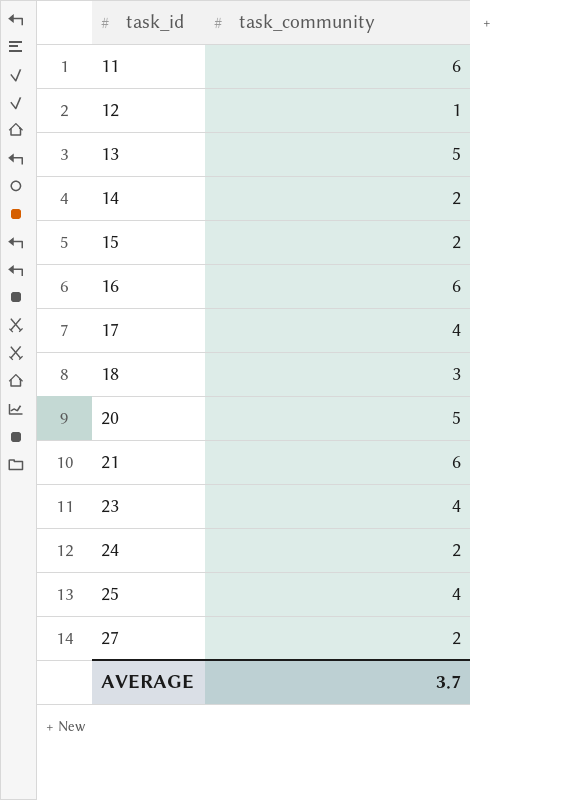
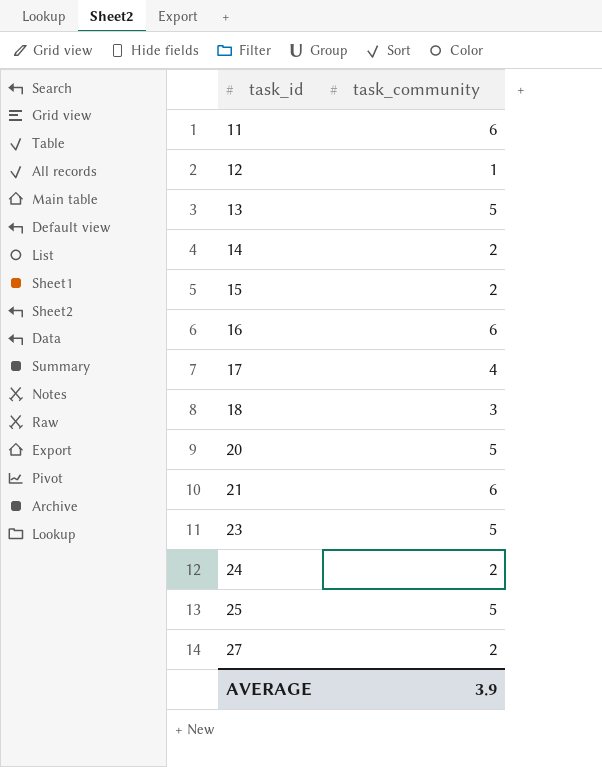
23 | task_community: 4 -> 5
25 | task_community: 4 -> 5
AVERAGE | task_community: 3.7 -> 3.9

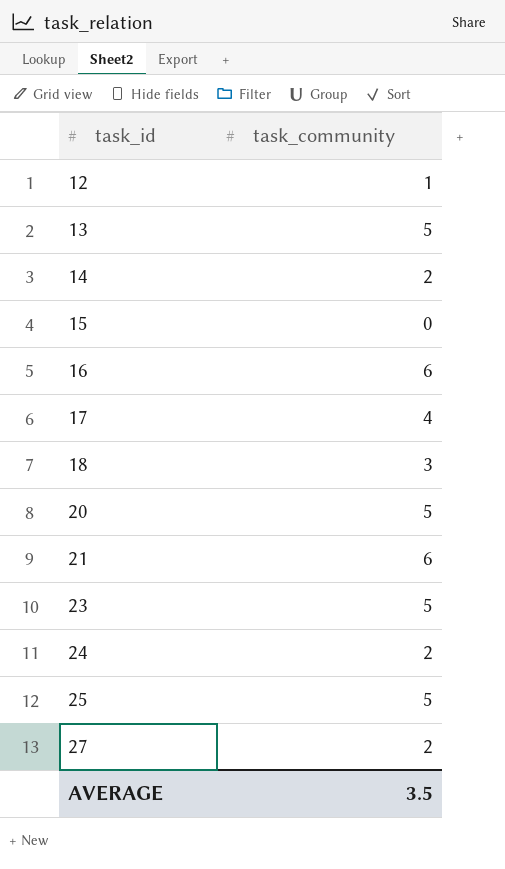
row 11: 6 -> none
15 | task_community: 2 -> 0
AVERAGE | task_community: 3.9 -> 3.5

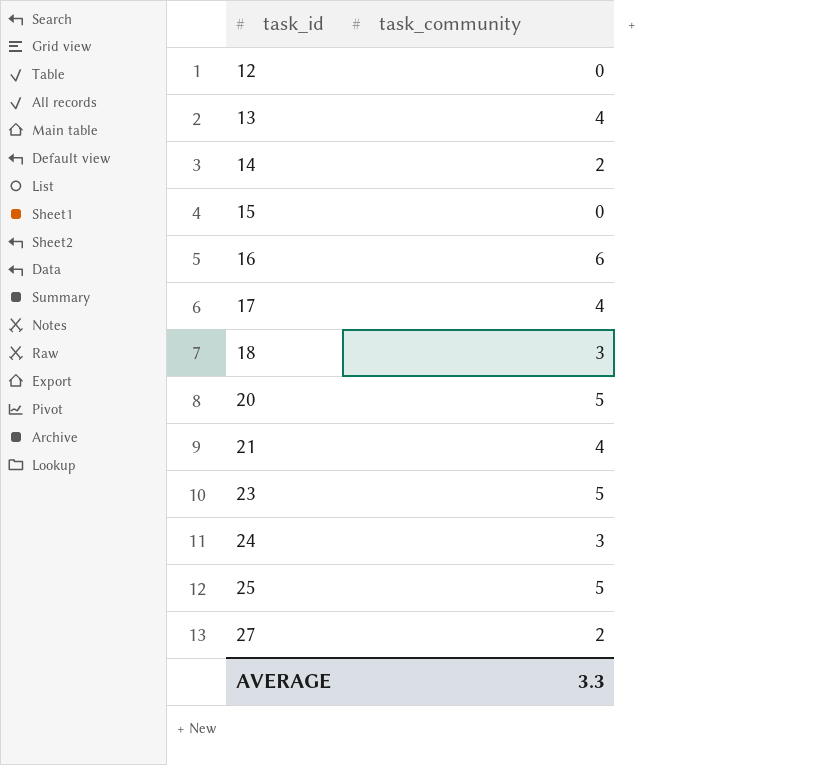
12 | task_community: 1 -> 0
13 | task_community: 5 -> 4
21 | task_community: 6 -> 4
24 | task_community: 2 -> 3
AVERAGE | task_community: 3.5 -> 3.3

